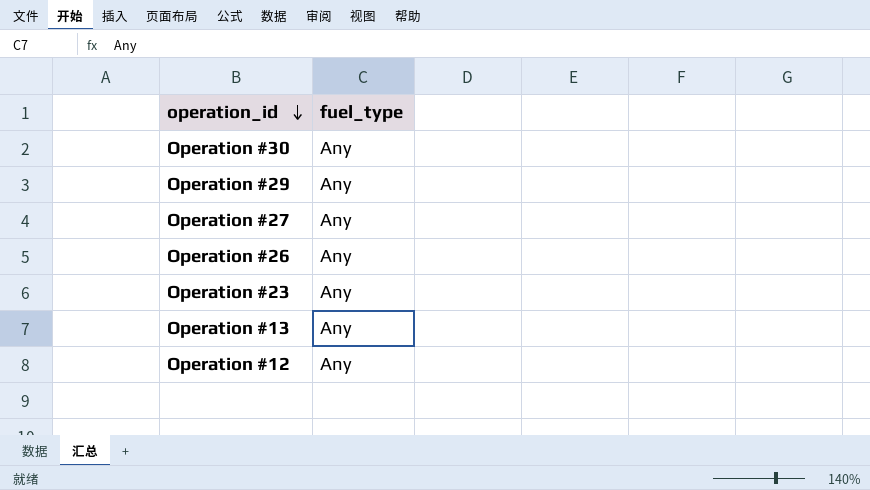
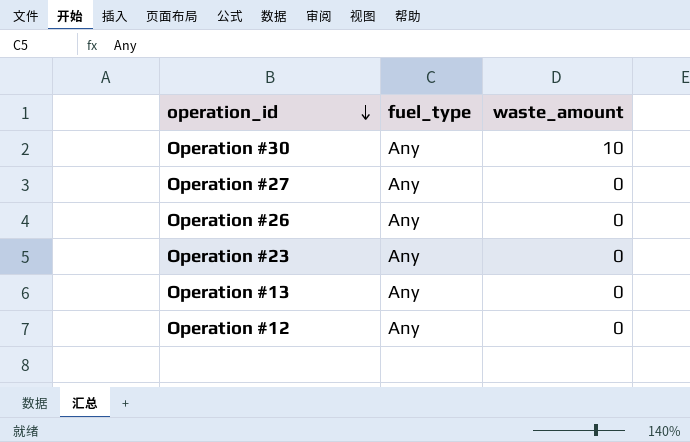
column waste_amount | position: none -> 3
row Operation #29: Any -> none

